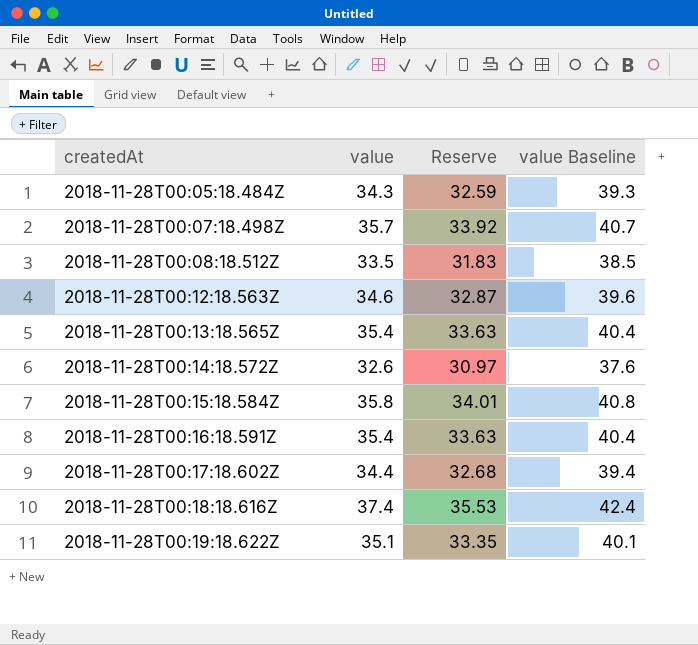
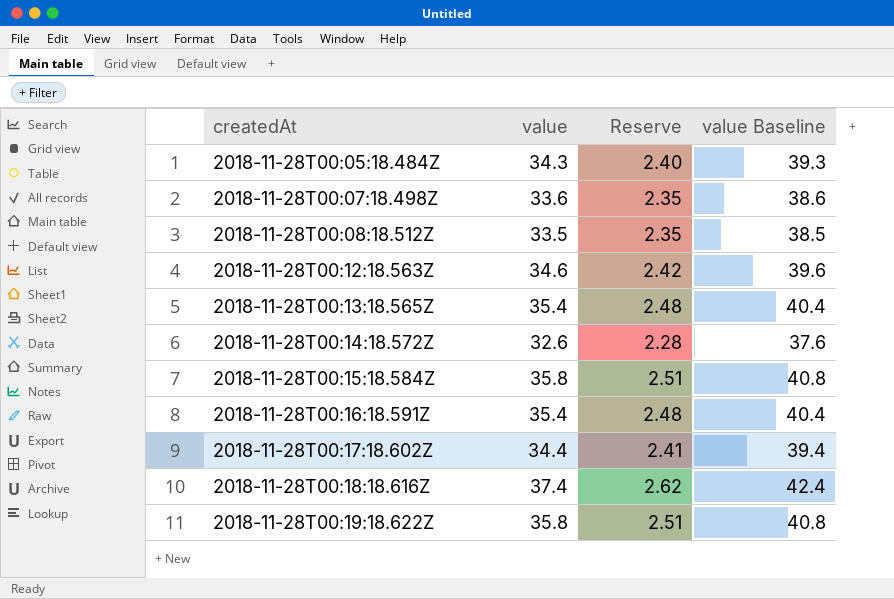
column Reserve | formula: [value] * 0.95 -> [value] * 0.07
2018-11-28T00:07:18.498Z | value: 35.7 -> 33.6
2018-11-28T00:07:18.498Z | value Baseline: 40.7 -> 38.6
2018-11-28T00:19:18.622Z | value: 35.1 -> 35.8
2018-11-28T00:19:18.622Z | value Baseline: 40.1 -> 40.8

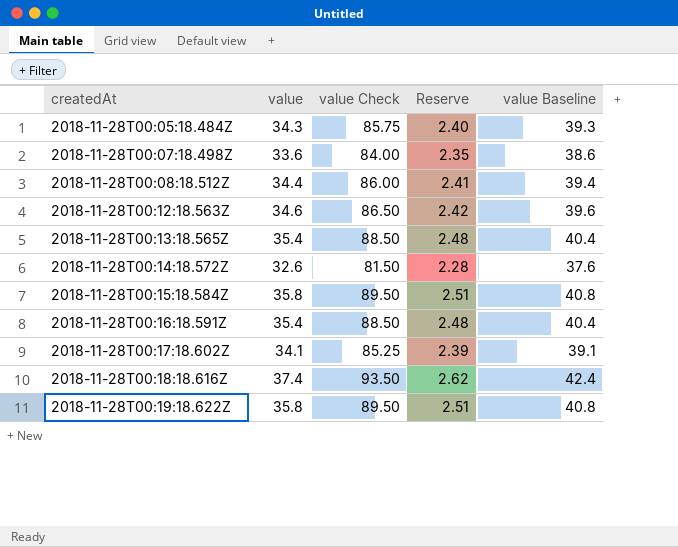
column value Check | formula: none -> [value] * 2.5
2018-11-28T00:08:18.512Z | value: 33.5 -> 34.4
2018-11-28T00:08:18.512Z | Reserve: 2.35 -> 2.41
2018-11-28T00:08:18.512Z | value Baseline: 38.5 -> 39.4
2018-11-28T00:17:18.602Z | value: 34.4 -> 34.1
2018-11-28T00:17:18.602Z | Reserve: 2.41 -> 2.39
2018-11-28T00:17:18.602Z | value Baseline: 39.4 -> 39.1

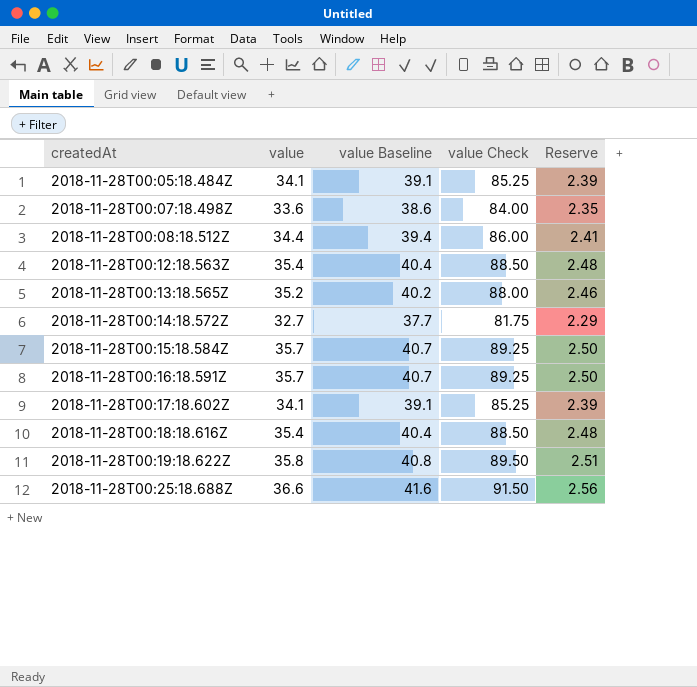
column value Baseline | position: 5 -> 3
2018-11-28T00:05:18.484Z | value: 34.3 -> 34.1
2018-11-28T00:05:18.484Z | value Baseline: 39.3 -> 39.1
2018-11-28T00:05:18.484Z | value Check: 85.75 -> 85.25
2018-11-28T00:05:18.484Z | Reserve: 2.40 -> 2.39
2018-11-28T00:12:18.563Z | value: 34.6 -> 35.4
2018-11-28T00:12:18.563Z | value Baseline: 39.6 -> 40.4
2018-11-28T00:12:18.563Z | value Check: 86.50 -> 88.50
2018-11-28T00:12:18.563Z | Reserve: 2.42 -> 2.48
2018-11-28T00:13:18.565Z | value: 35.4 -> 35.2
2018-11-28T00:13:18.565Z | value Baseline: 40.4 -> 40.2
2018-11-28T00:13:18.565Z | value Check: 88.50 -> 88.00
2018-11-28T00:13:18.565Z | Reserve: 2.48 -> 2.46
2018-11-28T00:14:18.572Z | value: 32.6 -> 32.7
2018-11-28T00:14:18.572Z | value Baseline: 37.6 -> 37.7
2018-11-28T00:14:18.572Z | value Check: 81.50 -> 81.75
2018-11-28T00:14:18.572Z | Reserve: 2.28 -> 2.29
2018-11-28T00:15:18.584Z | value: 35.8 -> 35.7
2018-11-28T00:15:18.584Z | value Baseline: 40.8 -> 40.7
2018-11-28T00:15:18.584Z | value Check: 89.50 -> 89.25
2018-11-28T00:15:18.584Z | Reserve: 2.51 -> 2.50
2018-11-28T00:16:18.591Z | value: 35.4 -> 35.7
2018-11-28T00:16:18.591Z | value Baseline: 40.4 -> 40.7
2018-11-28T00:16:18.591Z | value Check: 88.50 -> 89.25
2018-11-28T00:16:18.591Z | Reserve: 2.48 -> 2.50
2018-11-28T00:18:18.616Z | value: 37.4 -> 35.4
2018-11-28T00:18:18.616Z | value Baseline: 42.4 -> 40.4
2018-11-28T00:18:18.616Z | value Check: 93.50 -> 88.50
2018-11-28T00:18:18.616Z | Reserve: 2.62 -> 2.48
row 2018-11-28T00:25:18.688Z: none -> 36.6 | 41.6 | 91.50 | 2.56

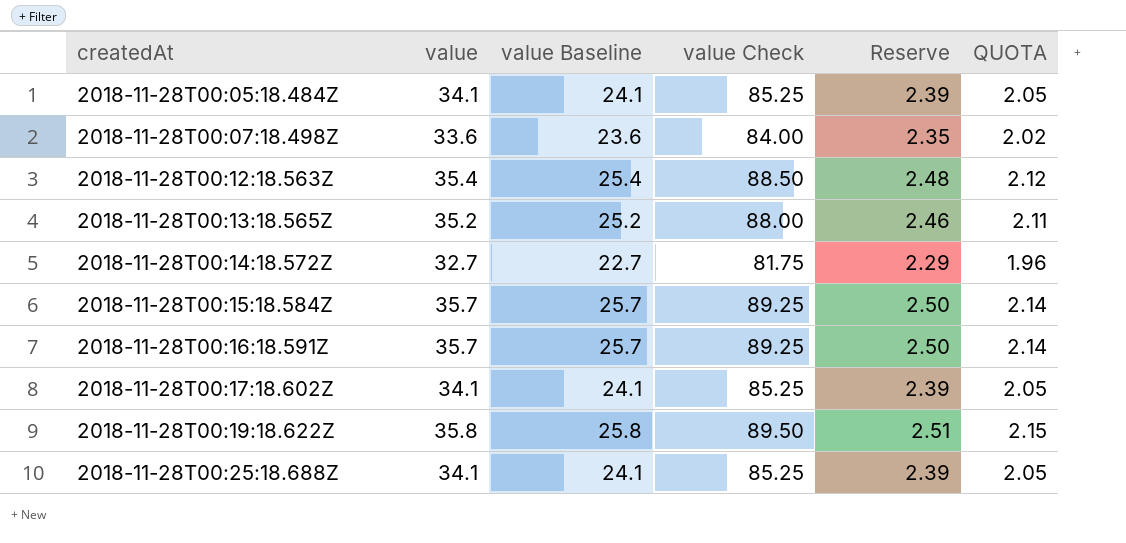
column value Baseline | formula: [value] + 5 -> [value] - 10
column QUOTA | formula: none -> [value] * 0.06
row 2018-11-28T00:08:18.512Z: 34.4 | 39.4 | 86.00 | 2.41 -> none
row 2018-11-28T00:18:18.616Z: 35.4 | 40.4 | 88.50 | 2.48 -> none
2018-11-28T00:25:18.688Z | value: 36.6 -> 34.1
2018-11-28T00:25:18.688Z | value Check: 91.50 -> 85.25
2018-11-28T00:25:18.688Z | Reserve: 2.56 -> 2.39

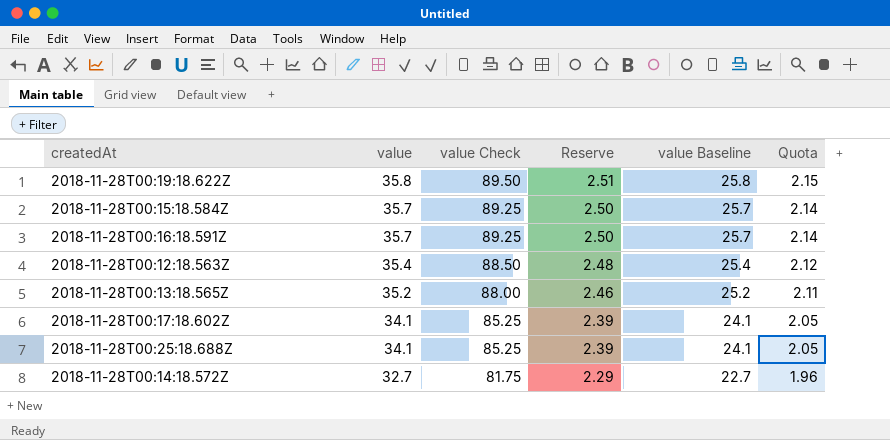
row order: createdAt ascending -> value descending
column value Baseline | position: 3 -> 5
column name: QUOTA -> Quota
row 2018-11-28T00:05:18.484Z: 34.1 | 24.1 | 85.25 | 2.39 | 2.05 -> none
row 2018-11-28T00:07:18.498Z: 33.6 | 23.6 | 84.00 | 2.35 | 2.02 -> none

